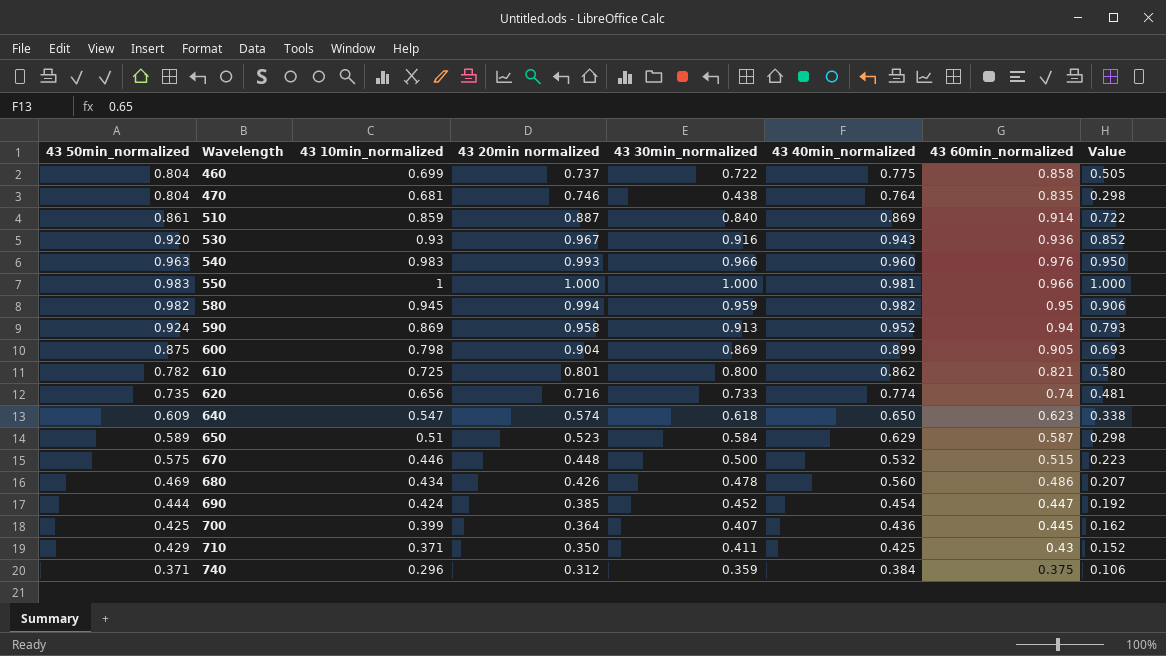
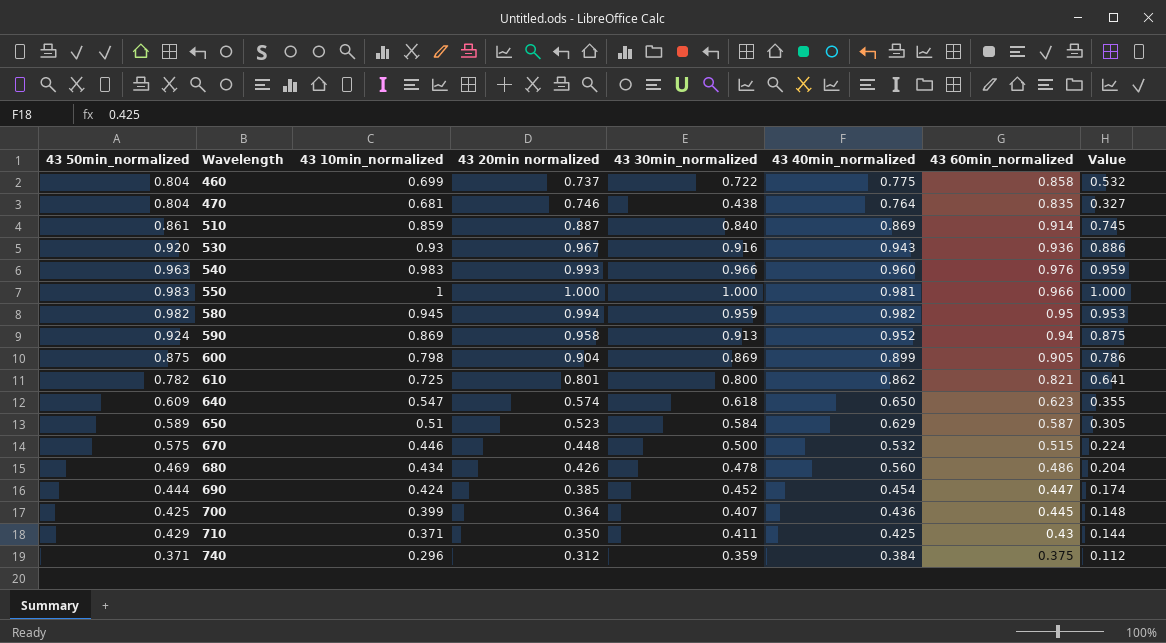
column Value | formula: [43 10min_normalized] * [43 30min_normalized] -> [43 20min normalized] * [43 30min_normalized]
row 620: 0.735 | 0.656 | 0.716 | 0.733 | 0.774 | 0.74 | 0.481 -> none

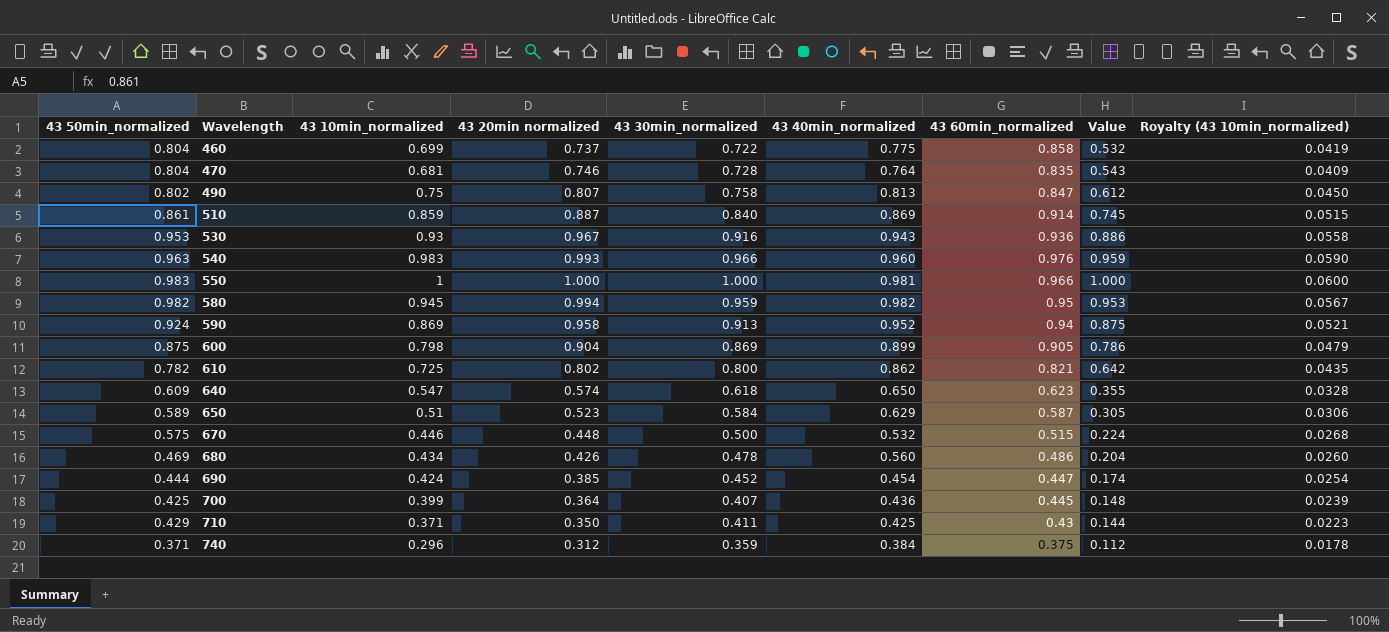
column Royalty (43 10min_normalized) | formula: none -> [43 10min_normalized] * 0.06
470 | 43 30min_normalized: 0.438 -> 0.728
470 | Value: 0.327 -> 0.543
row 490: none -> 0.802 | 0.75 | 0.807 | 0.758 | 0.813 | 0.847 | 0.612 | 0.0450
530 | 43 50min_normalized: 0.920 -> 0.953
610 | 43 20min normalized: 0.801 -> 0.802
610 | Value: 0.641 -> 0.642

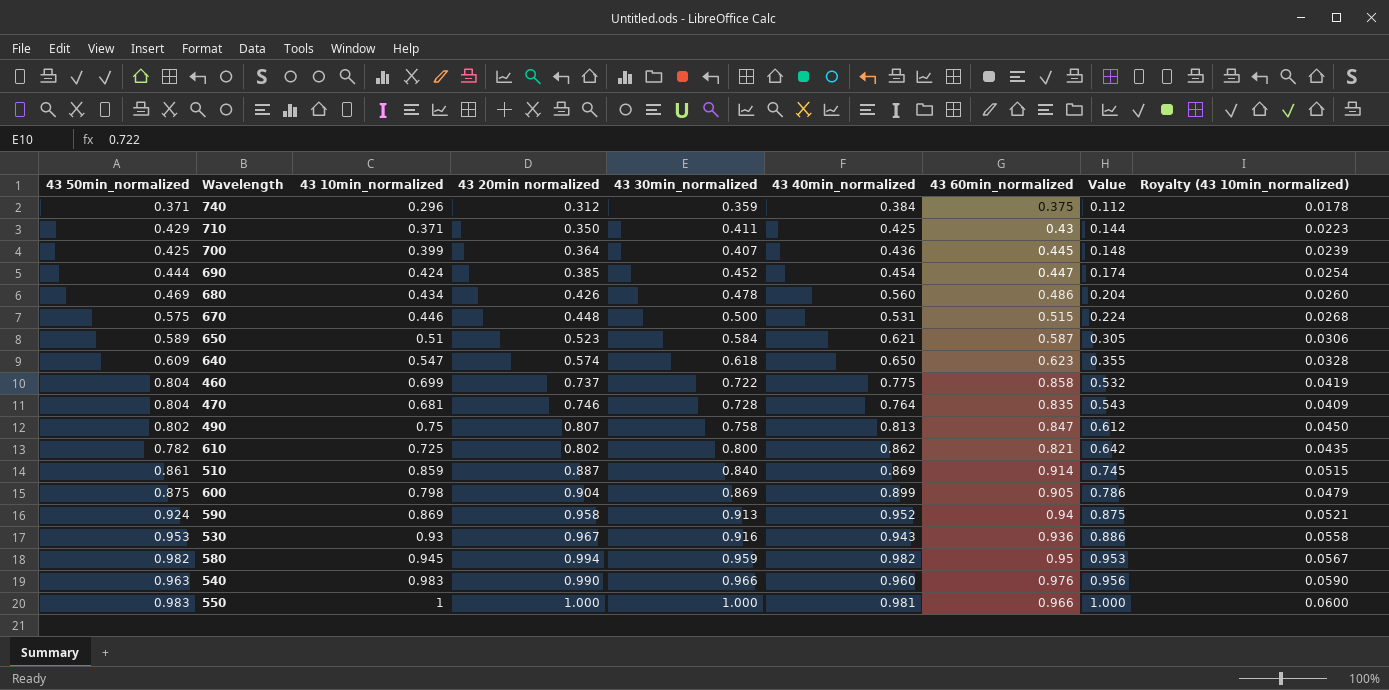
row order: Wavelength ascending -> Value ascending
670 | 43 40min_normalized: 0.532 -> 0.531
650 | 43 40min_normalized: 0.629 -> 0.621
540 | 43 20min normalized: 0.993 -> 0.990
540 | Value: 0.959 -> 0.956

